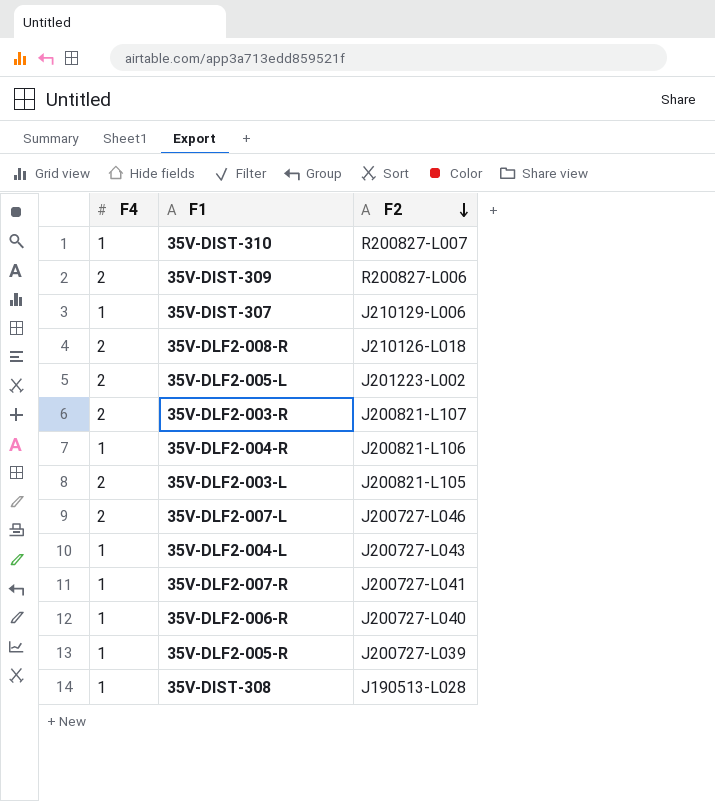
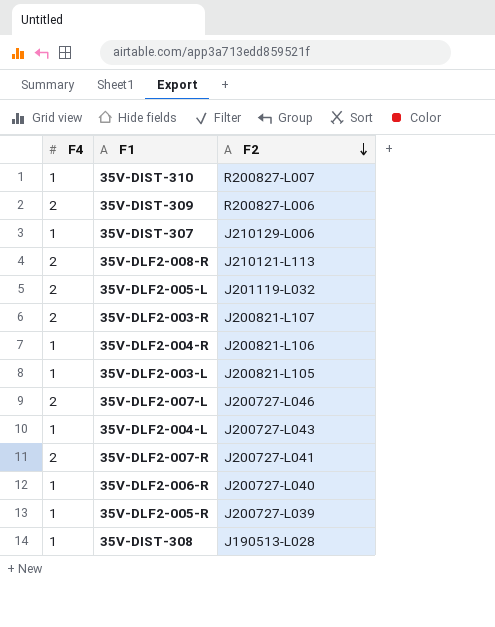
35V-DLF2-008-R | F2: J210126-L018 -> J210121-L113
35V-DLF2-005-L | F2: J201223-L002 -> J201119-L032
35V-DLF2-003-L | F4: 2 -> 1
35V-DLF2-007-R | F4: 1 -> 2

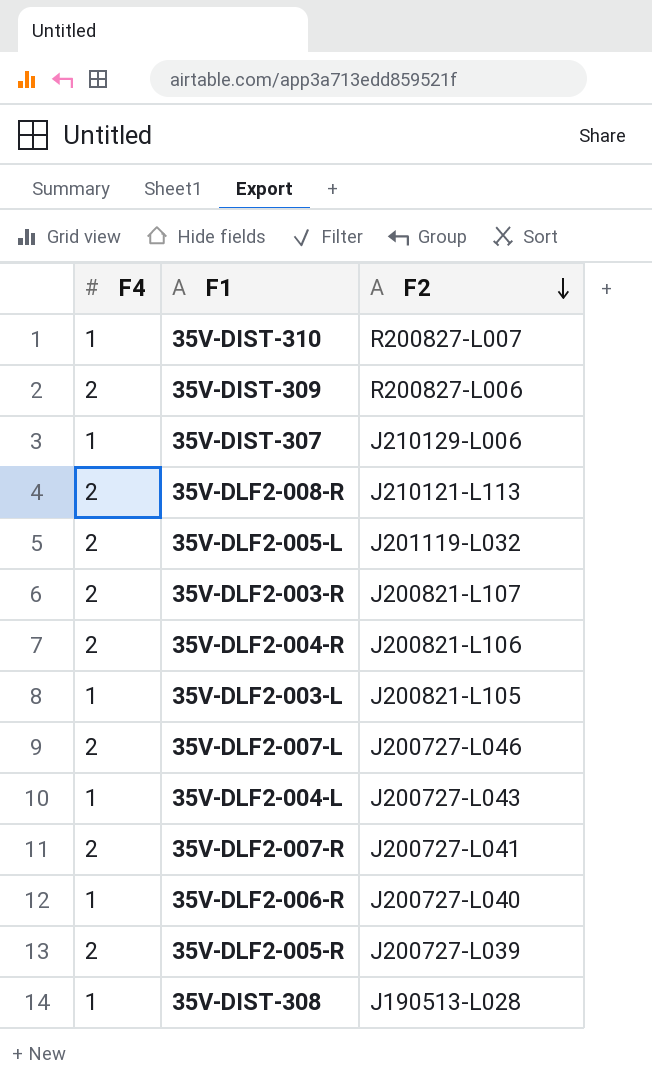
35V-DLF2-004-R | F4: 1 -> 2
35V-DLF2-005-R | F4: 1 -> 2

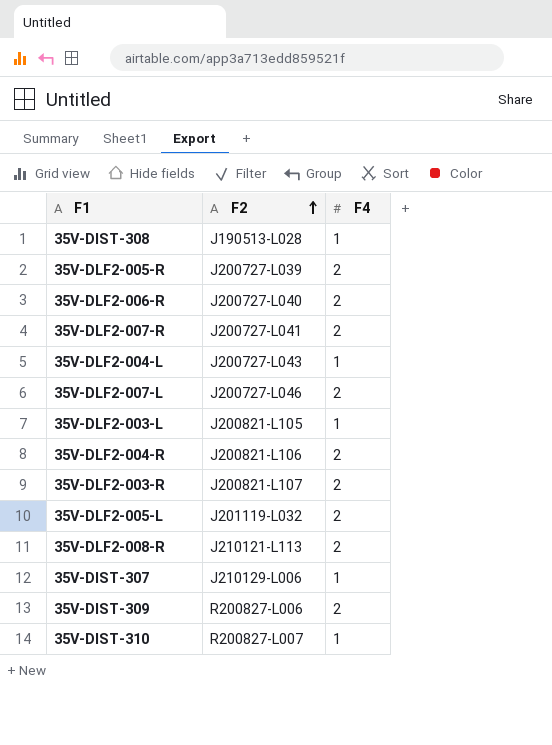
row order: F2 descending -> F2 ascending
column F4 | position: 1 -> 3
35V-DLF2-006-R | F4: 1 -> 2

